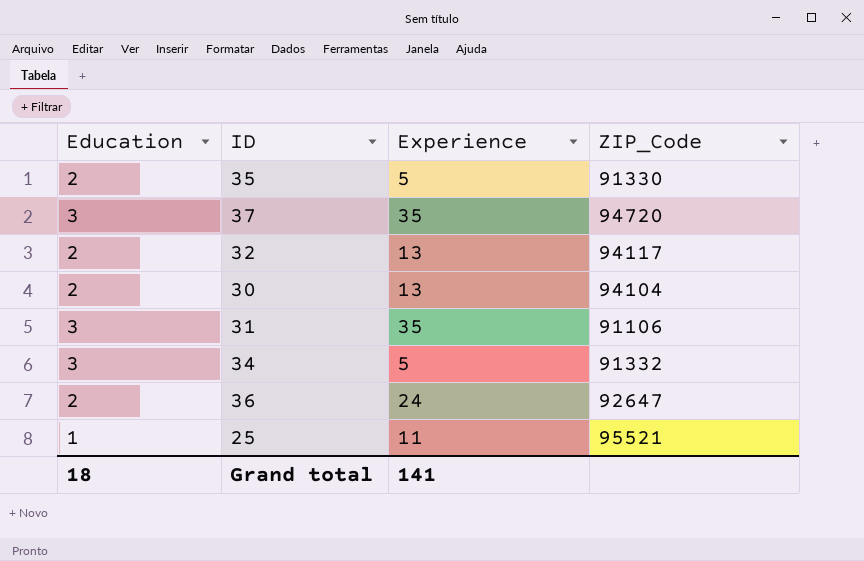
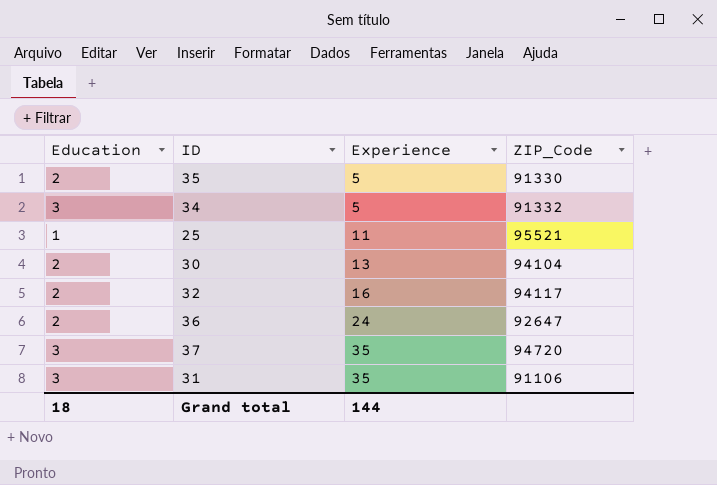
row order: none -> Experience ascending
32 | Experience: 13 -> 16
Grand total | Experience: 141 -> 144

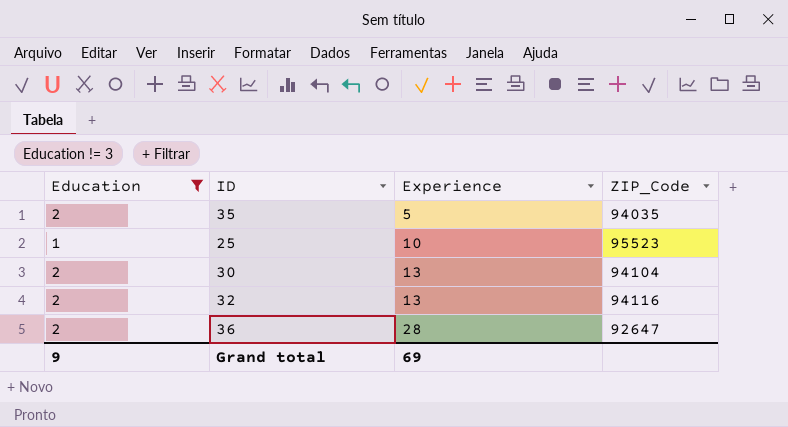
filter: none -> Education != 3
35 | ZIP_Code: 91330 -> 94035
25 | Experience: 11 -> 10
25 | ZIP_Code: 95521 -> 95523
32 | Experience: 16 -> 13
32 | ZIP_Code: 94117 -> 94116
36 | Experience: 24 -> 28
Grand total | Education: 18 -> 9
Grand total | Experience: 144 -> 69

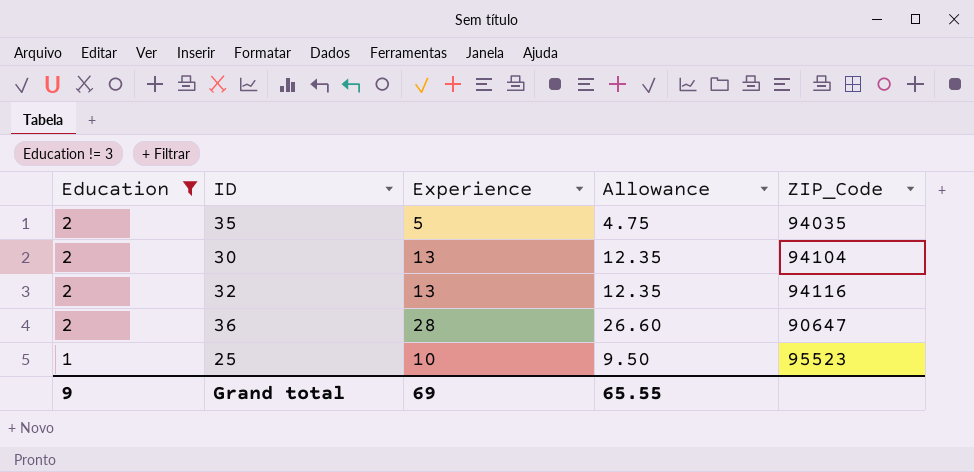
row order: Experience ascending -> Education descending
column Allowance | formula: none -> [Experience] * 0.95
36 | ZIP_Code: 92647 -> 90647

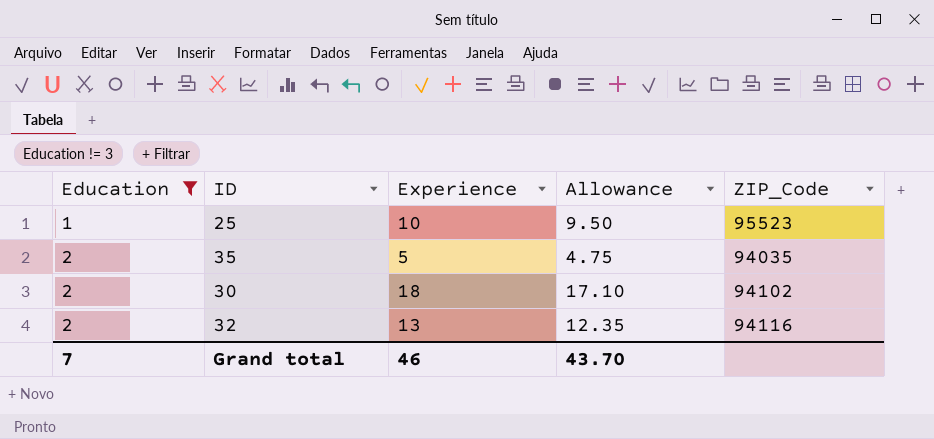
row order: Education descending -> Education ascending
row 36: 2 | 28 | 26.60 | 90647 -> none
30 | Experience: 13 -> 18
30 | Allowance: 12.35 -> 17.10
30 | ZIP_Code: 94104 -> 94102
Grand total | Education: 9 -> 7
Grand total | Experience: 69 -> 46
Grand total | Allowance: 65.55 -> 43.70

